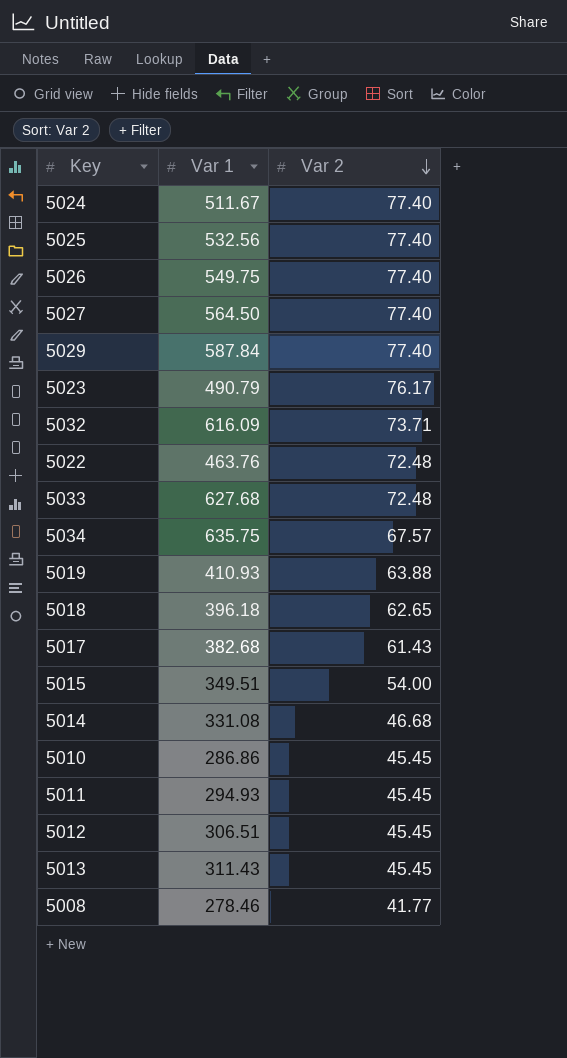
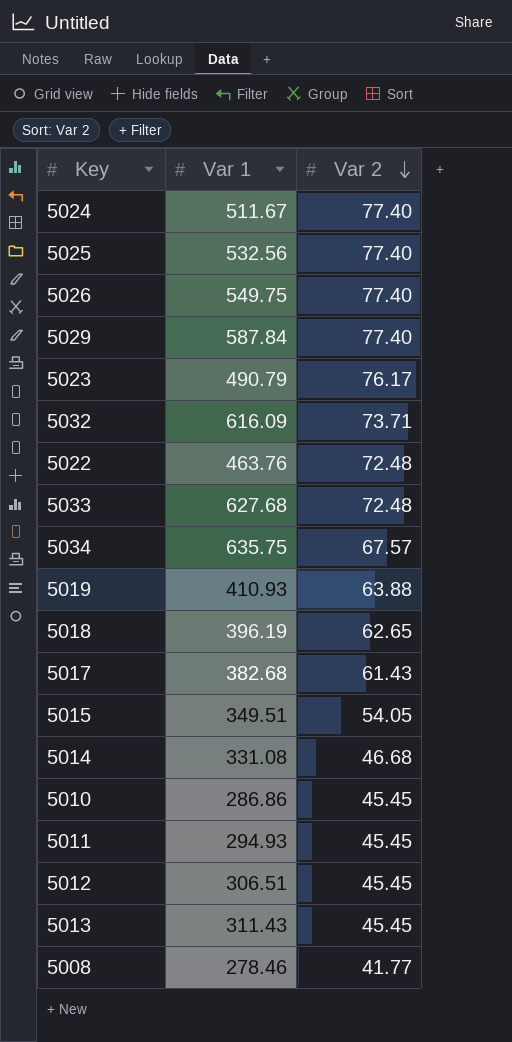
row 5027: 564.50 | 77.40 -> none
5018 | Var 1: 396.18 -> 396.19
5015 | Var 2: 54.00 -> 54.05

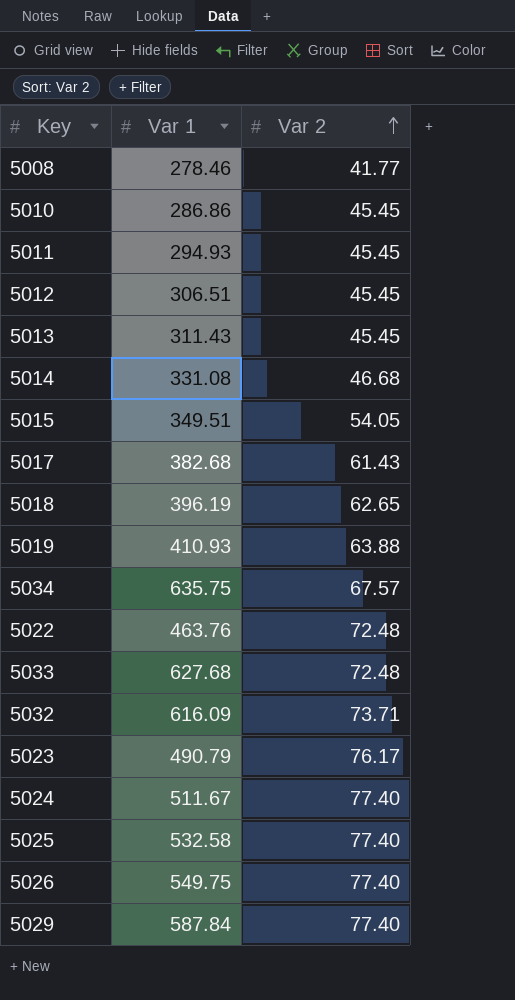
row order: Var 2 descending -> Var 2 ascending
5025 | Var 1: 532.56 -> 532.58

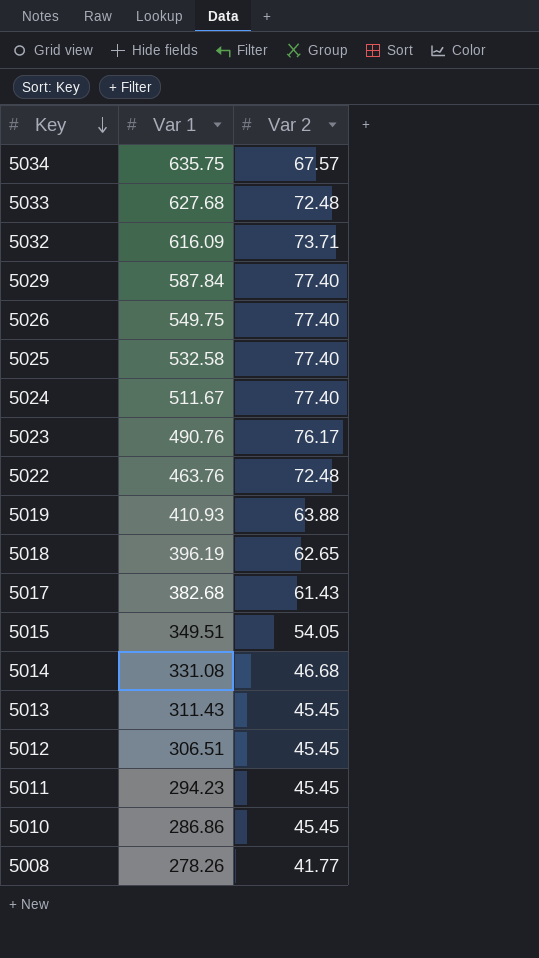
row order: Var 2 ascending -> Key descending
5023 | Var 1: 490.79 -> 490.76
5011 | Var 1: 294.93 -> 294.23
5008 | Var 1: 278.46 -> 278.26

